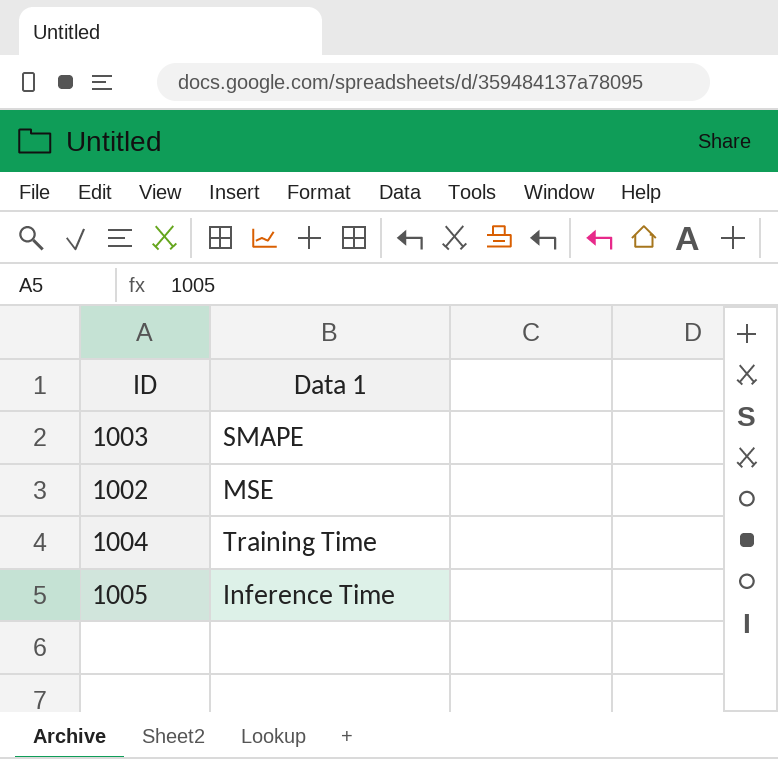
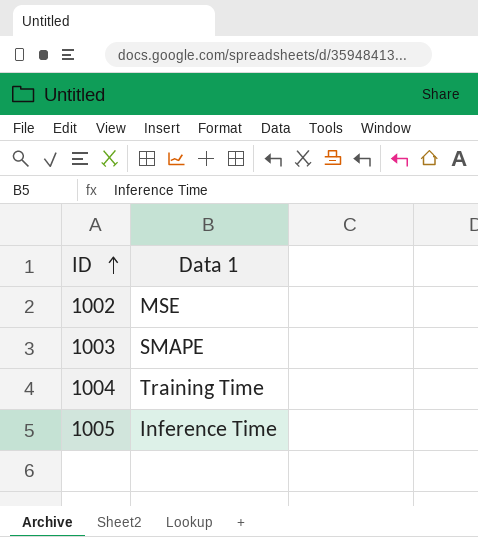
row order: none -> ID ascending

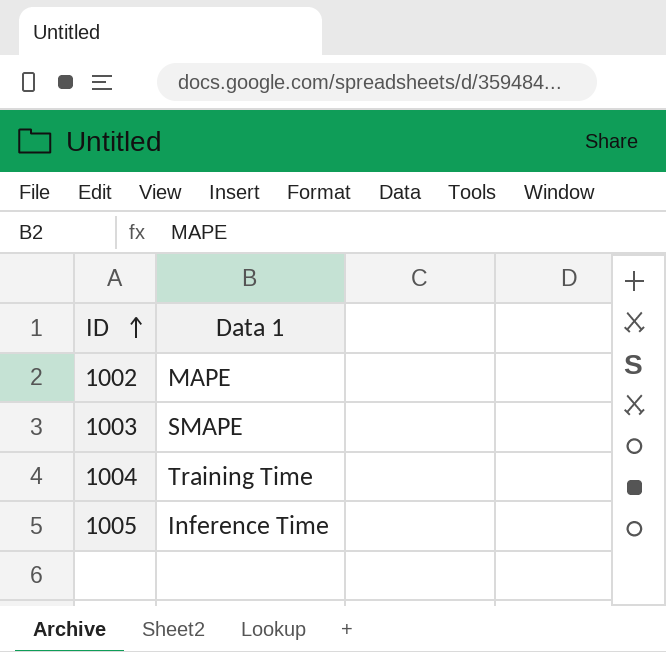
1002 | Data 1: MSE -> MAPE

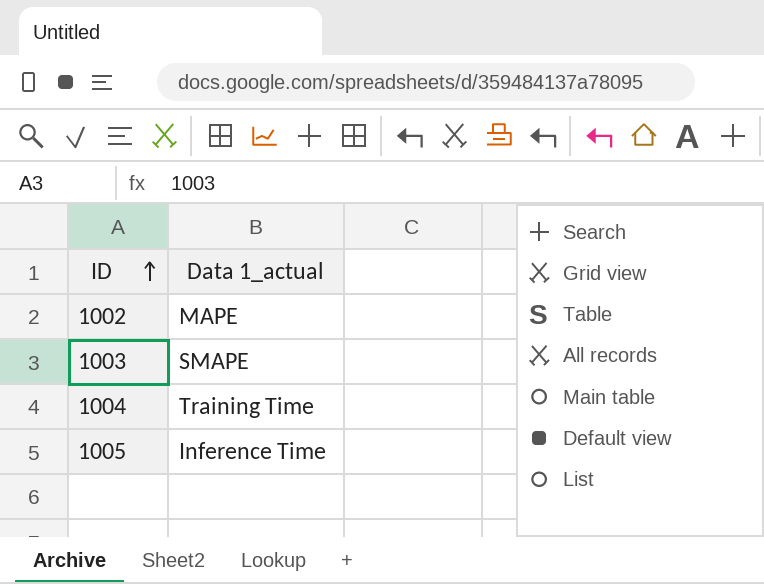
column name: Data 1 -> Data 1_actual

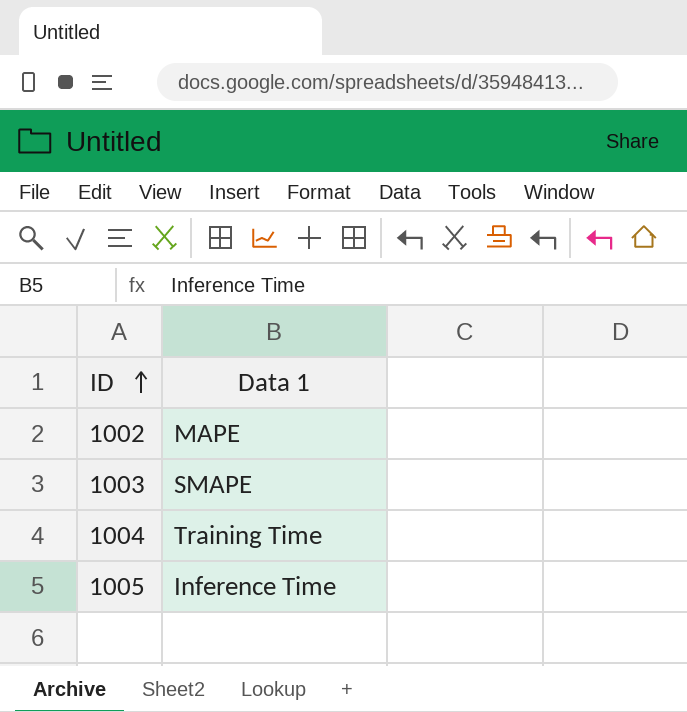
column name: Data 1_actual -> Data 1

